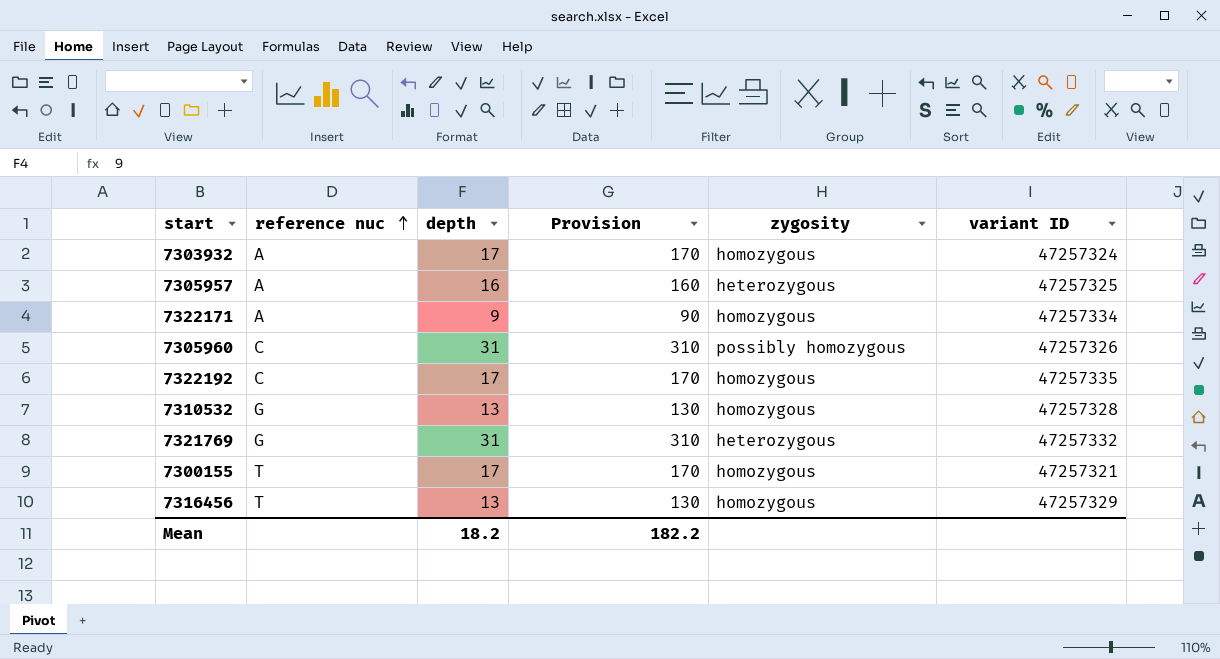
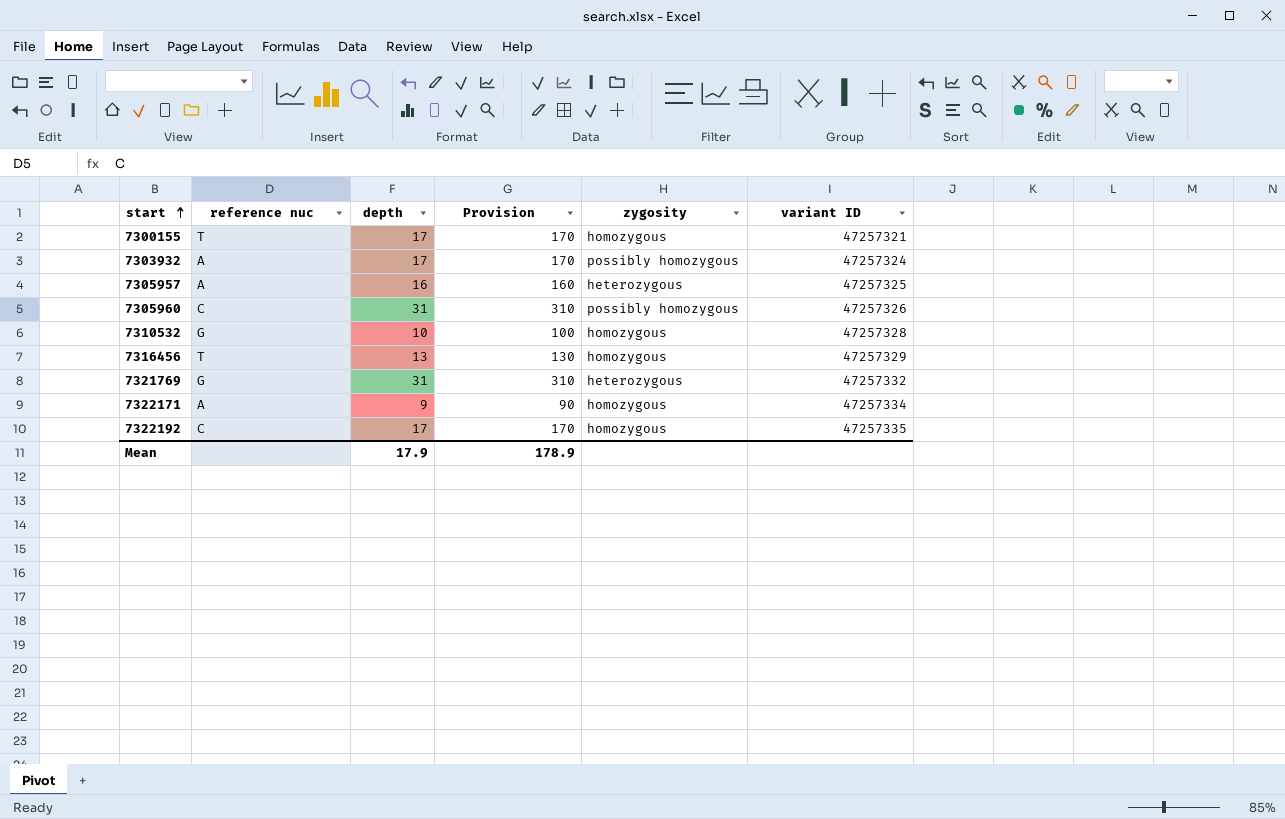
row order: reference nuc ascending -> start ascending
7303932 | zygosity: homozygous -> possibly homozygous
7310532 | depth: 13 -> 10
7310532 | Provision: 130 -> 100
Mean | depth: 18.2 -> 17.9
Mean | Provision: 182.2 -> 178.9

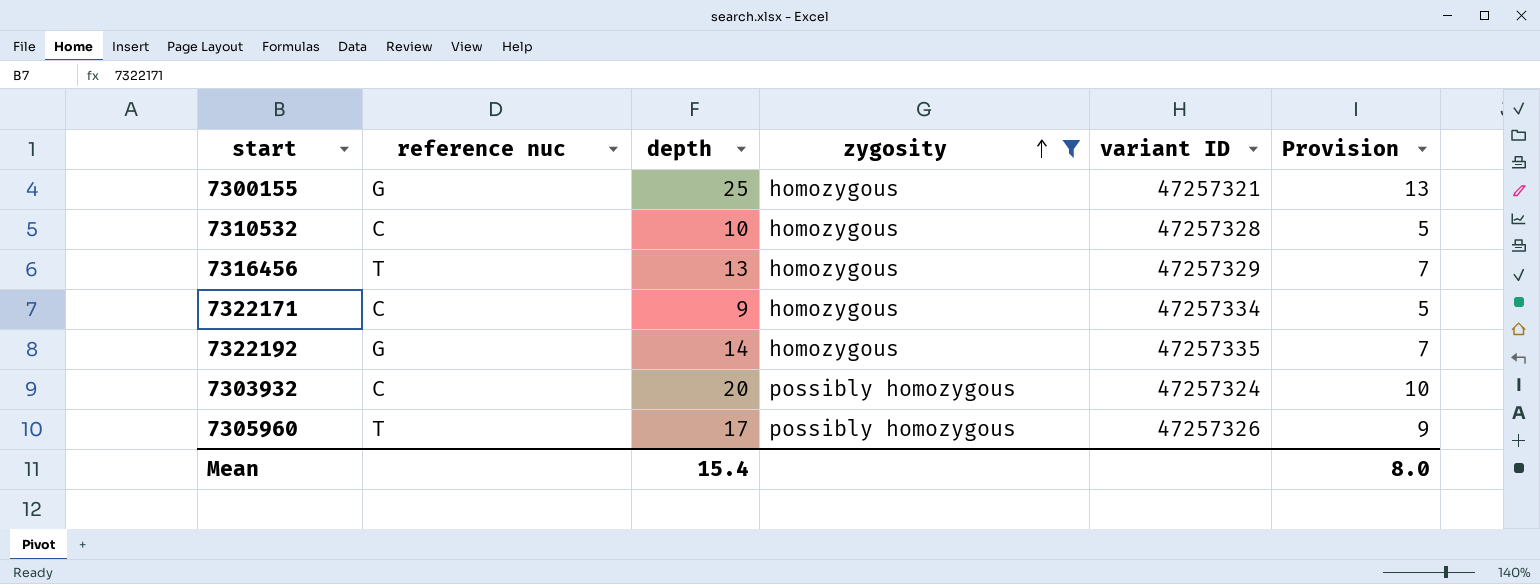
filter: none -> zygosity != heterozygous
row order: start ascending -> zygosity ascending
column Provision | formula: [depth] * 10 -> [depth] * 0.5
column Provision | position: 4 -> 6
7300155 | reference nuc: T -> G
7300155 | depth: 17 -> 25
7310532 | reference nuc: G -> C
7322171 | reference nuc: A -> C
7322192 | reference nuc: C -> G
7322192 | depth: 17 -> 14
7303932 | reference nuc: A -> C
7303932 | depth: 17 -> 20
7305960 | reference nuc: C -> T
7305960 | depth: 31 -> 17
Mean | depth: 17.9 -> 15.4
Mean | Provision: 178.9 -> 8.0

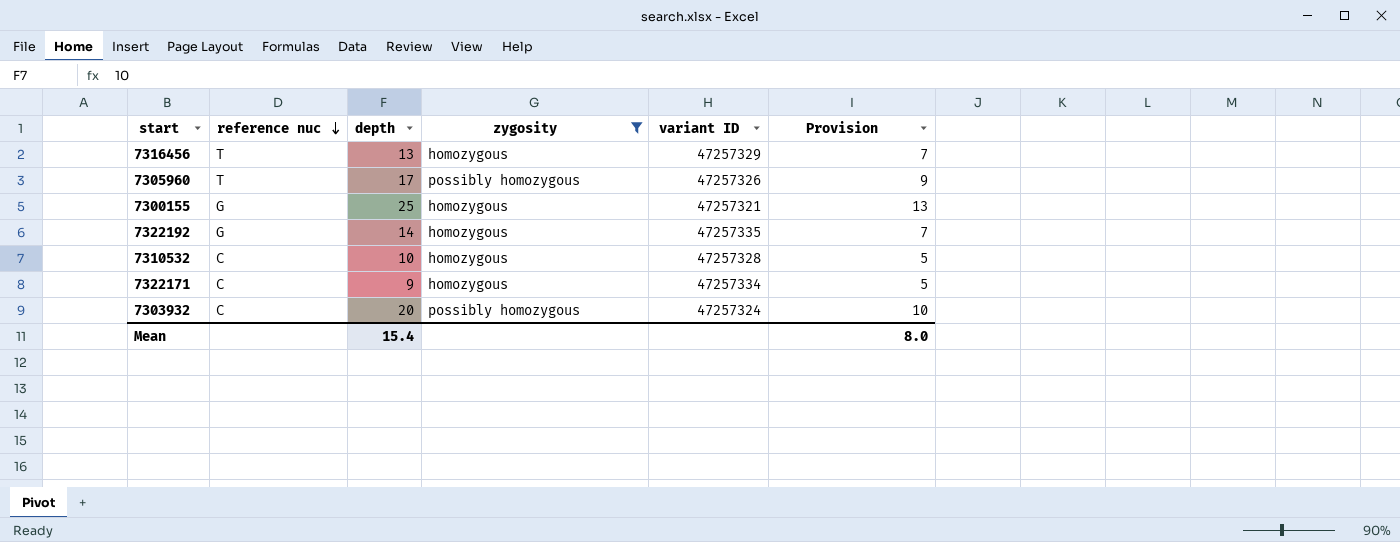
row order: zygosity ascending -> reference nuc descending

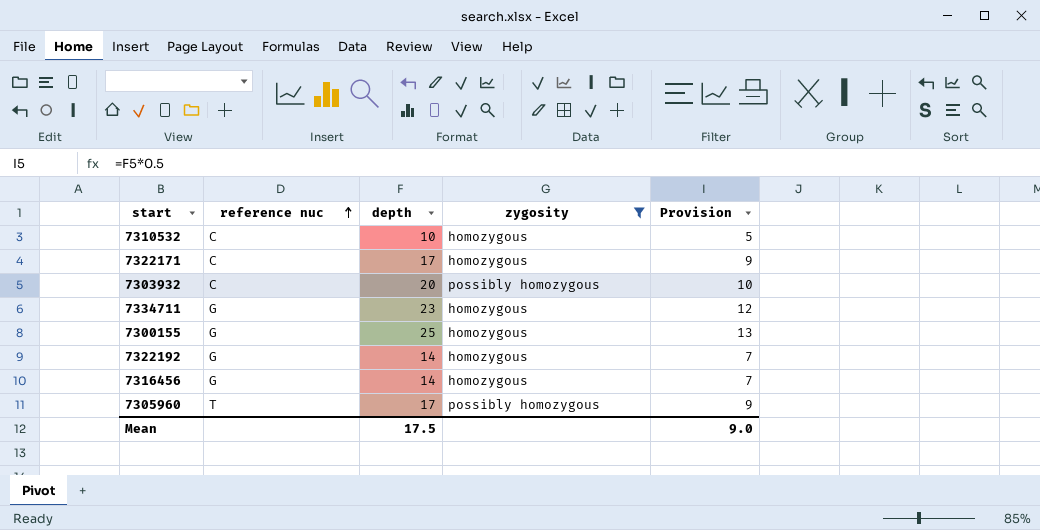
row order: reference nuc descending -> reference nuc ascending
column variant ID | position: 5 -> none
7322171 | depth: 9 -> 17
7322171 | Provision: 5 -> 9
row 7334711: none -> G | 23 | homozygous | 12
7316456 | reference nuc: T -> G
7316456 | depth: 13 -> 14
Mean | depth: 15.4 -> 17.5
Mean | Provision: 8.0 -> 9.0

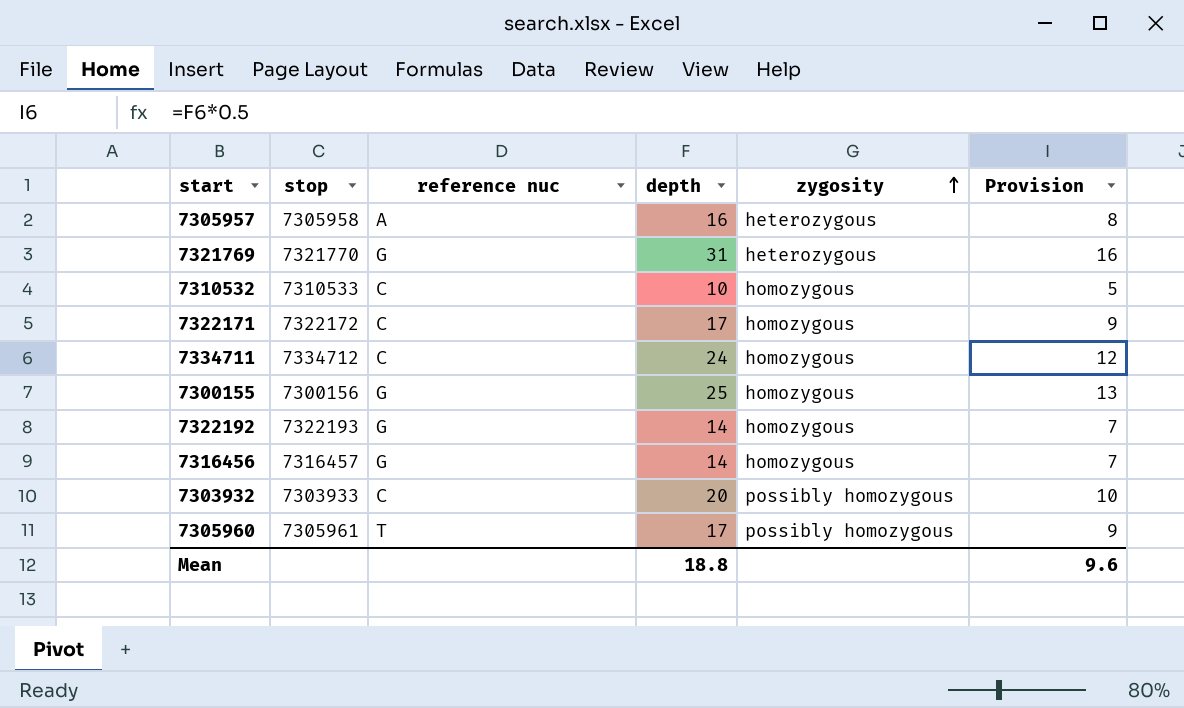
filter: zygosity != heterozygous -> none
row order: reference nuc ascending -> zygosity ascending
column stop | position: none -> 2
7334711 | reference nuc: G -> C
7334711 | depth: 23 -> 24
Mean | depth: 17.5 -> 18.8
Mean | Provision: 9.0 -> 9.6

